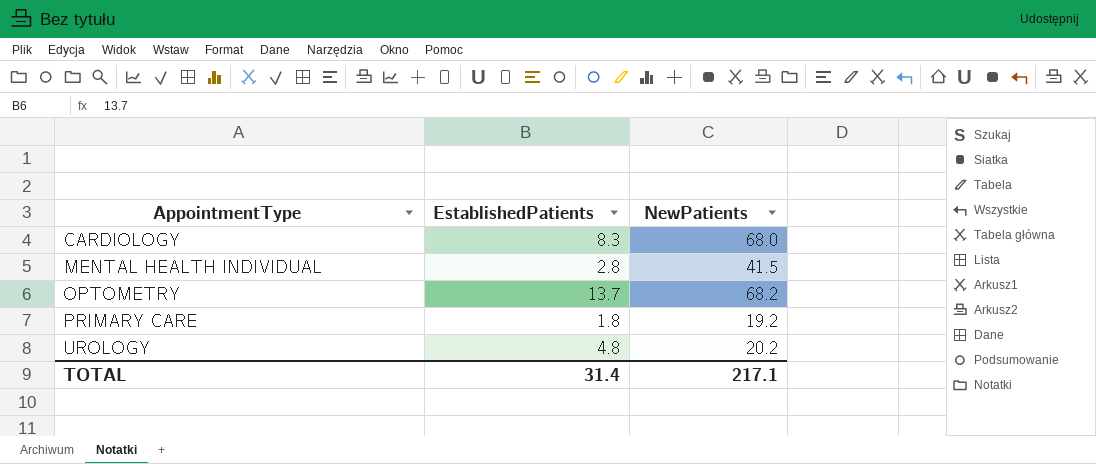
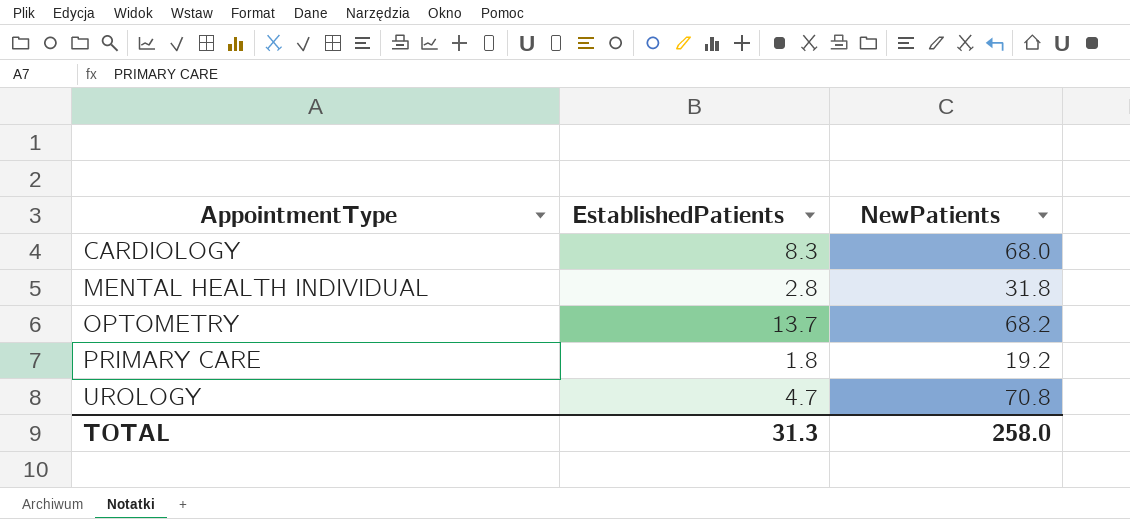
MENTAL HEALTH INDIVIDUAL | NewPatients: 41.5 -> 31.8
UROLOGY | EstablishedPatients: 4.8 -> 4.7
UROLOGY | NewPatients: 20.2 -> 70.8
TOTAL | EstablishedPatients: 31.4 -> 31.3
TOTAL | NewPatients: 217.1 -> 258.0

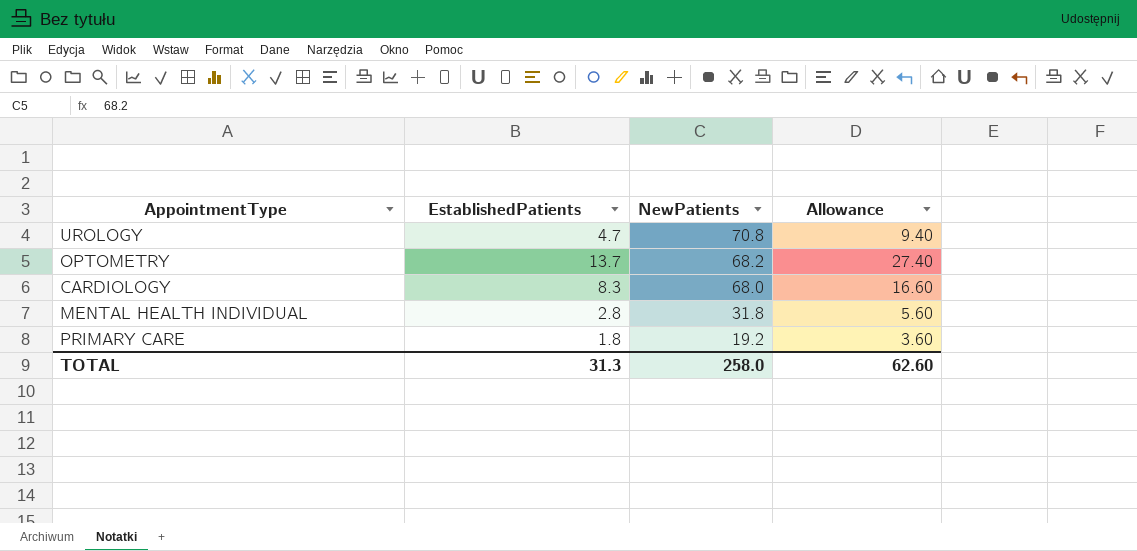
row order: AppointmentType ascending -> NewPatients descending
column Allowance | formula: none -> [EstablishedPatients] * 2

